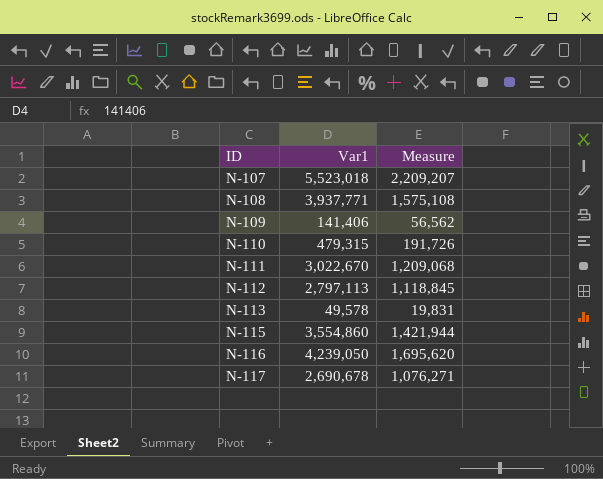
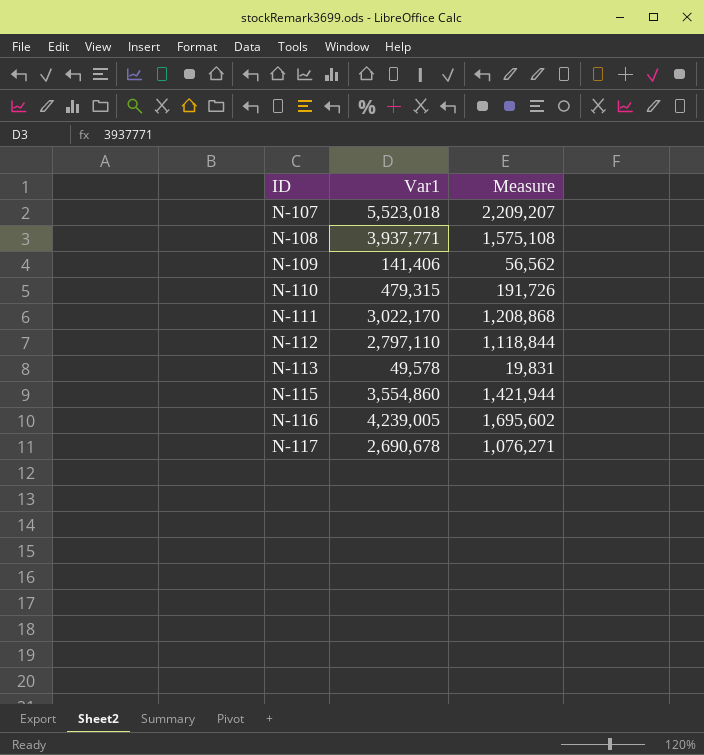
N-111 | Var1: 3,022,670 -> 3,022,170
N-111 | Measure: 1,209,068 -> 1,208,868
N-112 | Var1: 2,797,113 -> 2,797,110
N-112 | Measure: 1,118,845 -> 1,118,844
N-116 | Var1: 4,239,050 -> 4,239,005
N-116 | Measure: 1,695,620 -> 1,695,602

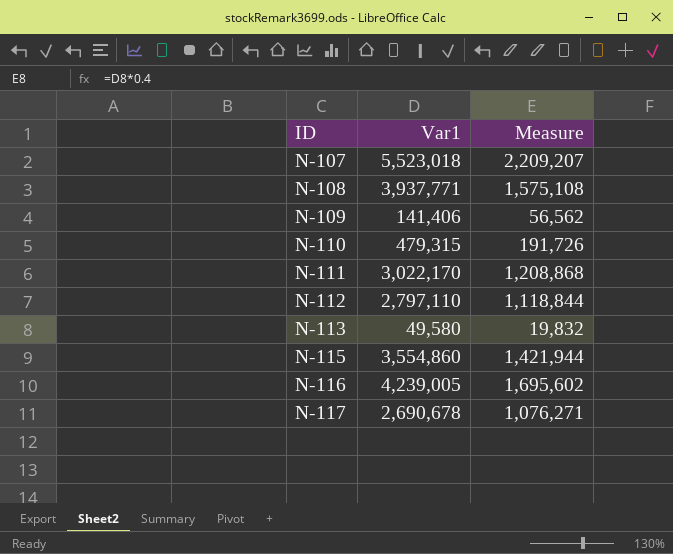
N-113 | Var1: 49,578 -> 49,580
N-113 | Measure: 19,831 -> 19,832

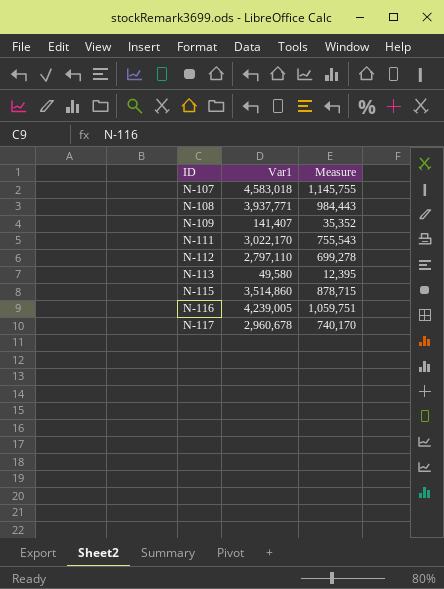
column Measure | formula: [Var1] * 0.4 -> [Var1] * 0.25
row N-110: 479,315 | 191,726 -> none
N-107 | Var1: 5,523,018 -> 4,583,018
N-109 | Var1: 141,406 -> 141,407
N-115 | Var1: 3,554,860 -> 3,514,860
N-117 | Var1: 2,690,678 -> 2,960,678

